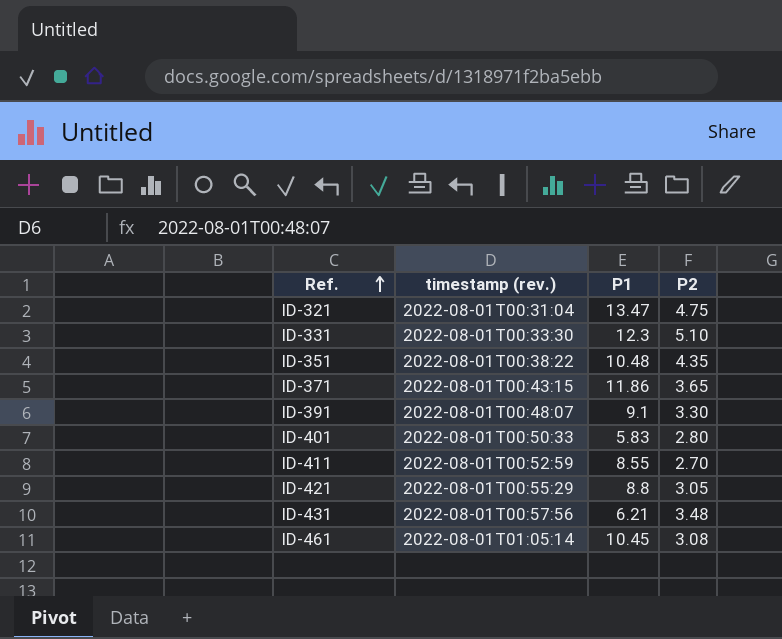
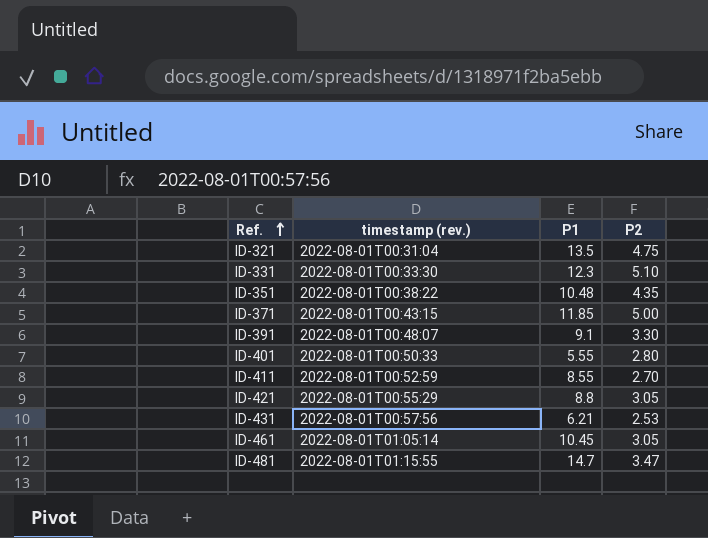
ID-321 | P1: 13.47 -> 13.5
ID-371 | P1: 11.86 -> 11.85
ID-371 | P2: 3.65 -> 5.00
ID-401 | P1: 5.83 -> 5.55
ID-431 | P2: 3.48 -> 2.53
ID-461 | P2: 3.08 -> 3.05
row ID-481: none -> 2022-08-01T01:15:55 | 14.7 | 3.47

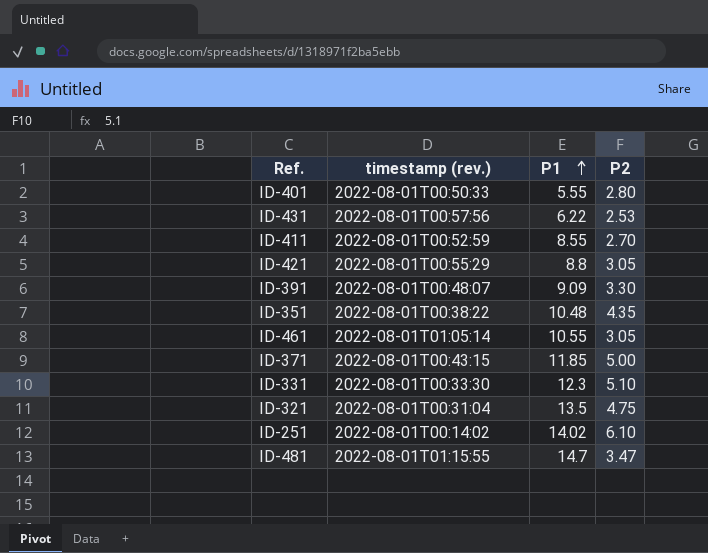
row order: Ref. ascending -> P1 ascending
ID-431 | P1: 6.21 -> 6.22
ID-391 | P1: 9.1 -> 9.09
ID-461 | P1: 10.45 -> 10.55
row ID-251: none -> 2022-08-01T00:14:02 | 14.02 | 6.10

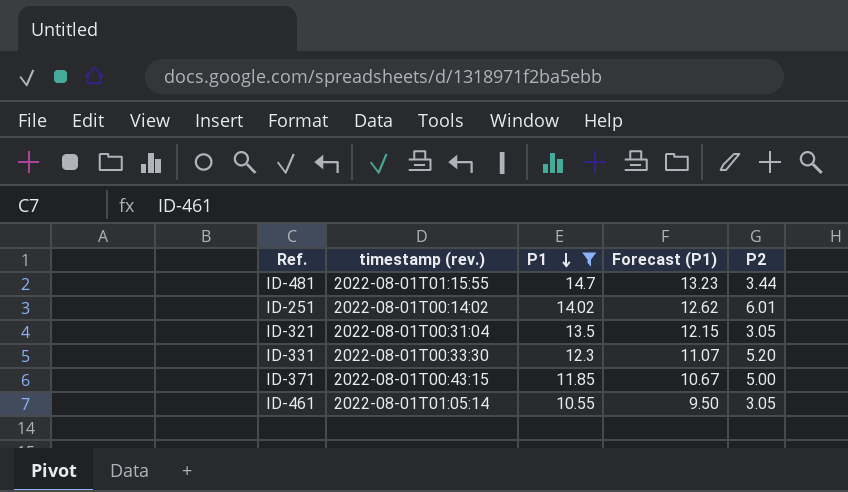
filter: none -> P1 >= 10.55
row order: P1 ascending -> P1 descending
column Forecast (P1) | formula: none -> [P1] * 0.9
ID-481 | P2: 3.47 -> 3.44
ID-251 | P2: 6.10 -> 6.01
ID-321 | P2: 4.75 -> 3.05
ID-331 | P2: 5.10 -> 5.20

